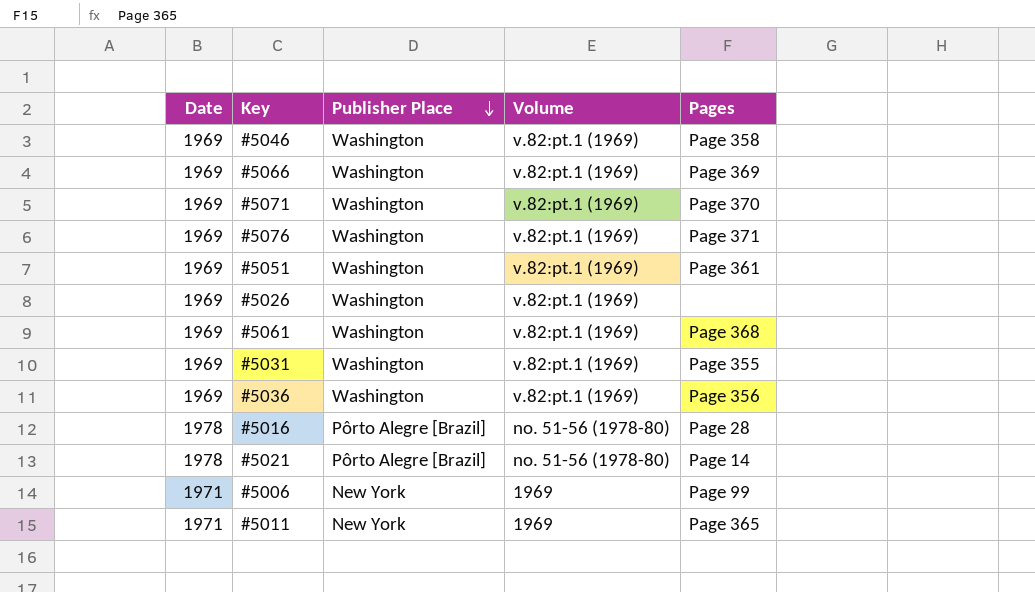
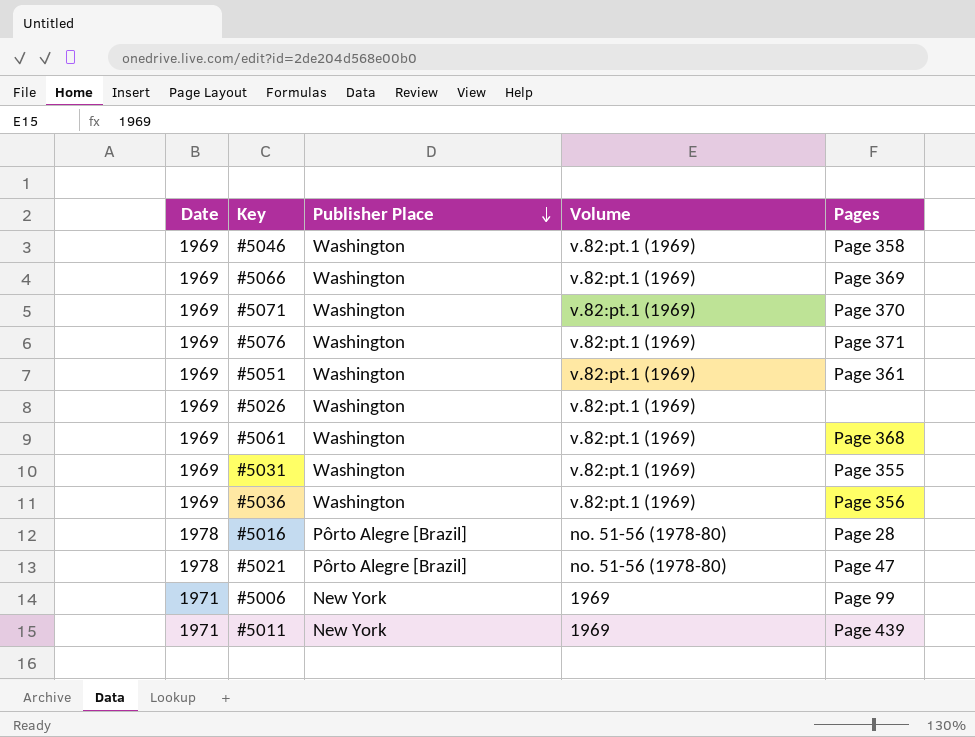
#5021 | Pages: Page 14 -> Page 47
#5011 | Pages: Page 365 -> Page 439

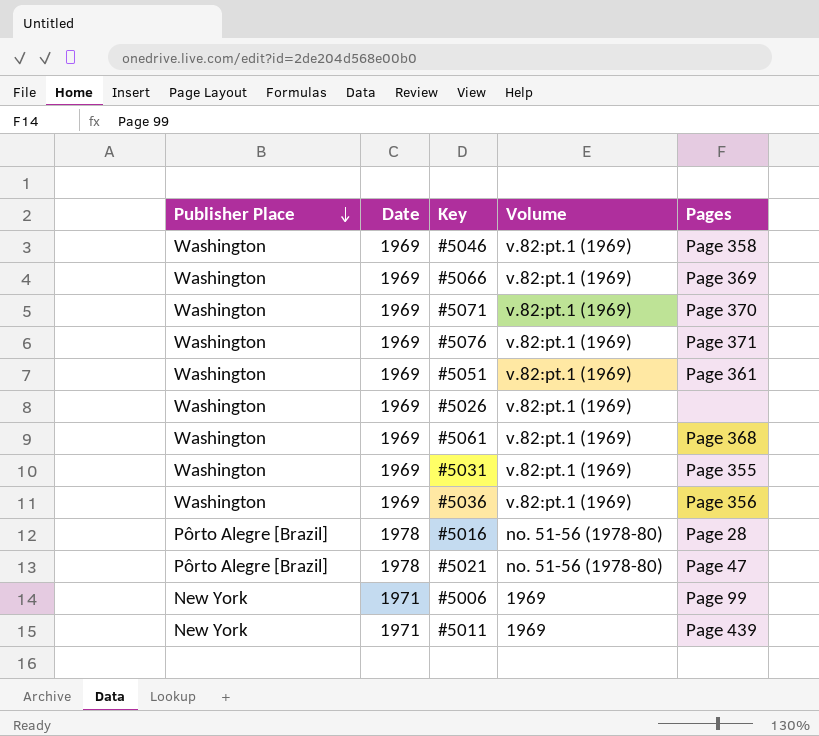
column Publisher Place | position: 3 -> 1

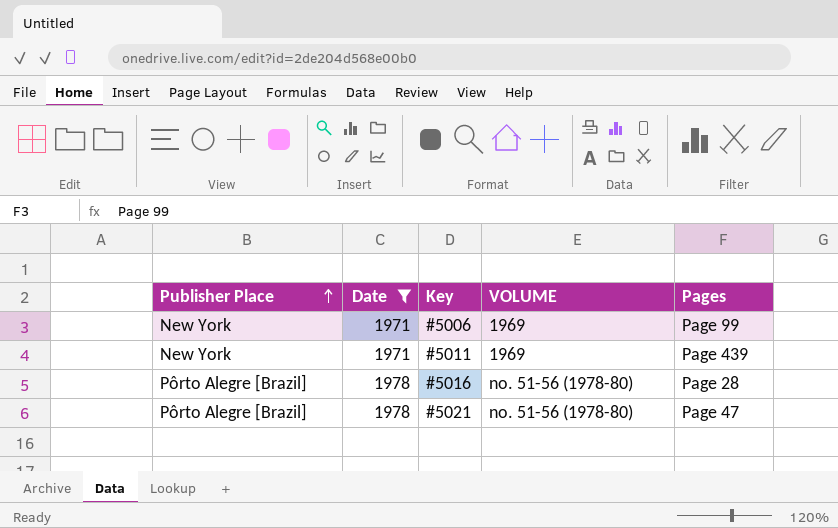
filter: none -> Date != 1969
row order: Publisher Place descending -> Publisher Place ascending
column name: Volume -> VOLUME

